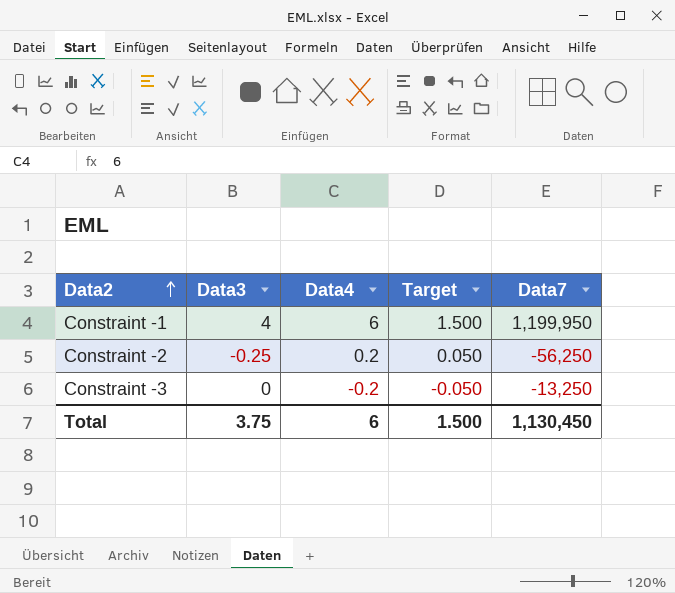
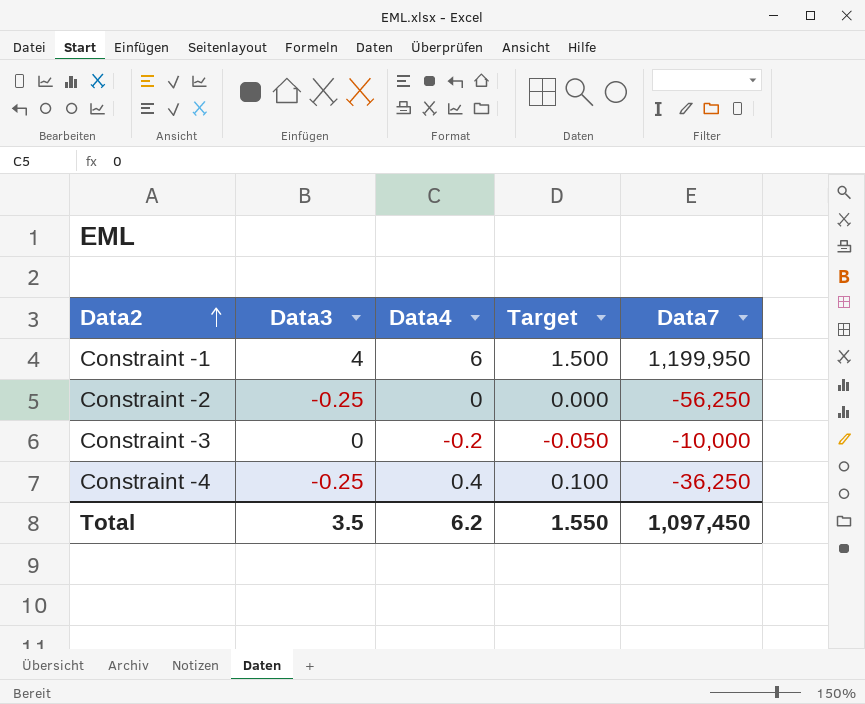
Constraint -2 | Data4: 0.2 -> 0
Constraint -2 | Target: 0.050 -> 0.000
Constraint -3 | Data7: -13,250 -> -10,000
row Constraint -4: none -> -0.25 | 0.4 | 0.100 | -36,250
Total | Data3: 3.75 -> 3.5
Total | Data4: 6 -> 6.2
Total | Target: 1.500 -> 1.550
Total | Data7: 1,130,450 -> 1,097,450

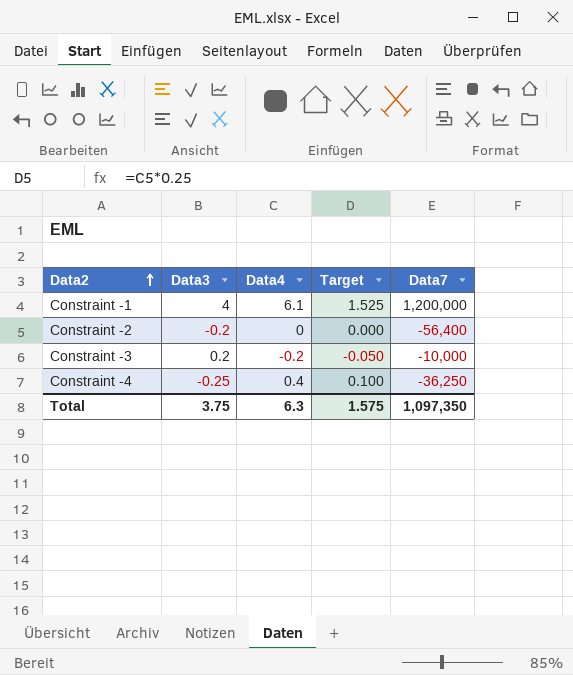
Constraint -1 | Data4: 6 -> 6.1
Constraint -1 | Target: 1.500 -> 1.525
Constraint -1 | Data7: 1,199,950 -> 1,200,000
Constraint -2 | Data3: -0.25 -> -0.2
Constraint -2 | Data7: -56,250 -> -56,400
Constraint -3 | Data3: 0 -> 0.2
Total | Data3: 3.5 -> 3.75
Total | Data4: 6.2 -> 6.3
Total | Target: 1.550 -> 1.575
Total | Data7: 1,097,450 -> 1,097,350

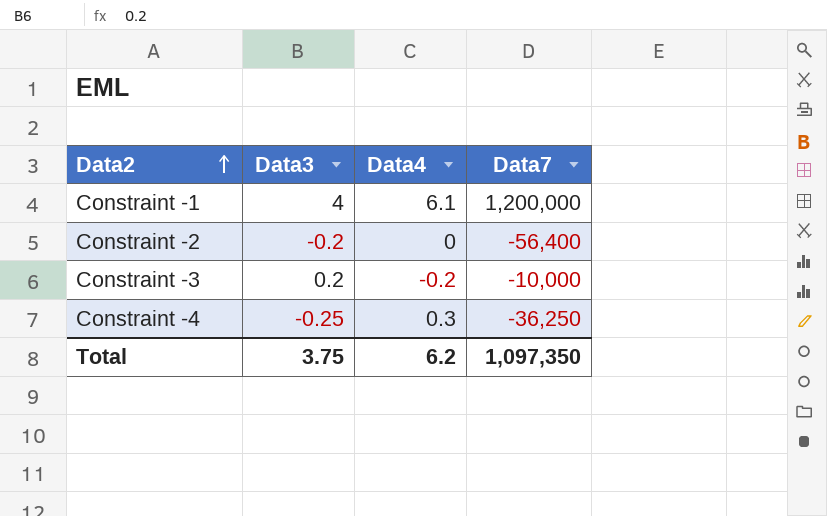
column Target | formula: [Data4] * 0.25 -> none
Constraint -4 | Data4: 0.4 -> 0.3
Total | Data4: 6.3 -> 6.2

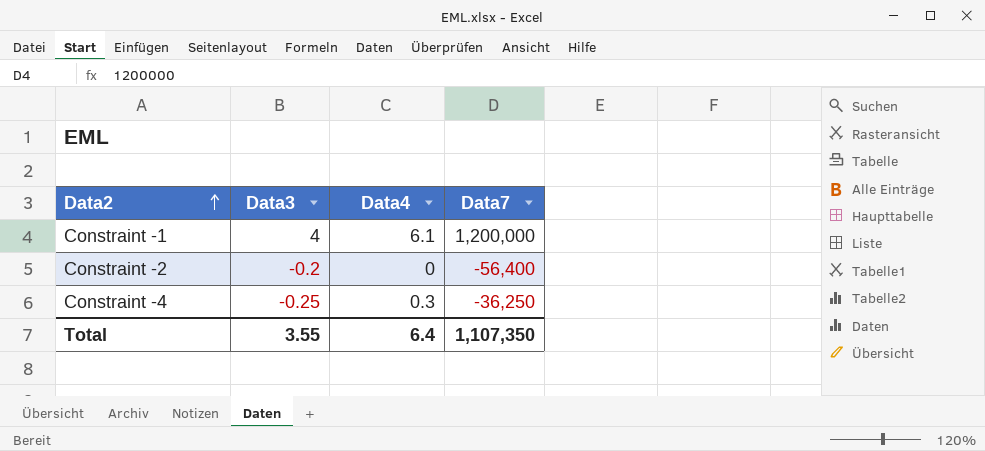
row Constraint -3: 0.2 | -0.2 | -10,000 -> none
Total | Data3: 3.75 -> 3.55
Total | Data4: 6.2 -> 6.4
Total | Data7: 1,097,350 -> 1,107,350

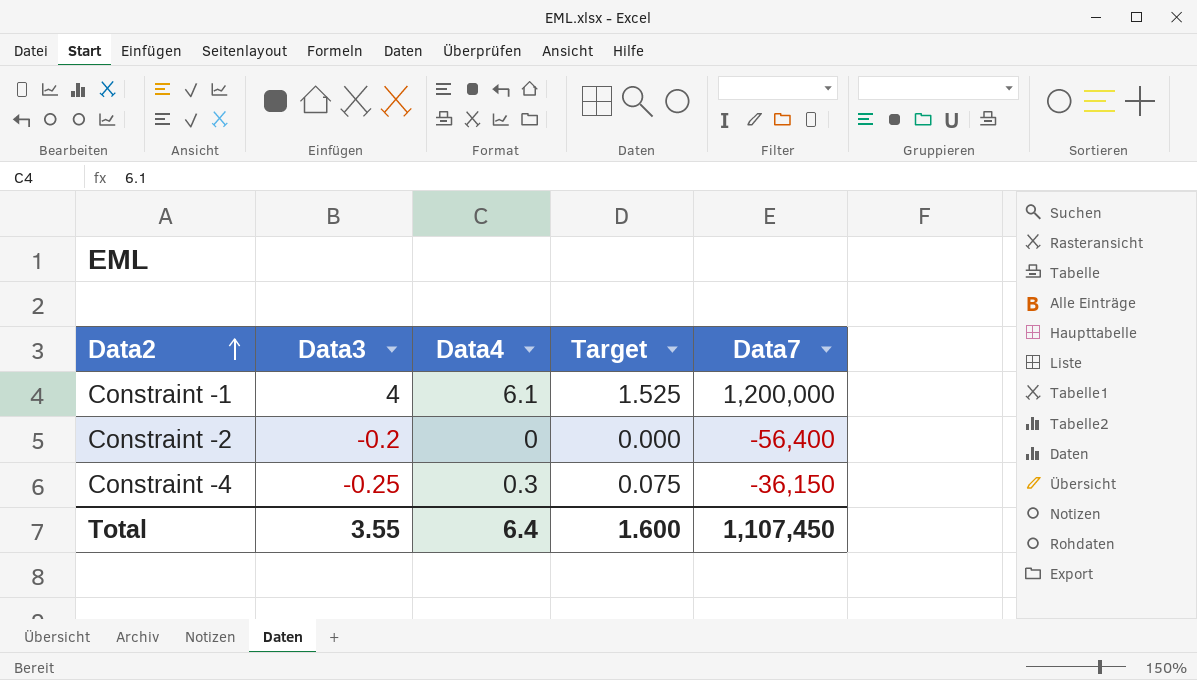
column Target | formula: none -> [Data4] * 0.25
Constraint -4 | Data7: -36,250 -> -36,150
Total | Data7: 1,107,350 -> 1,107,450

